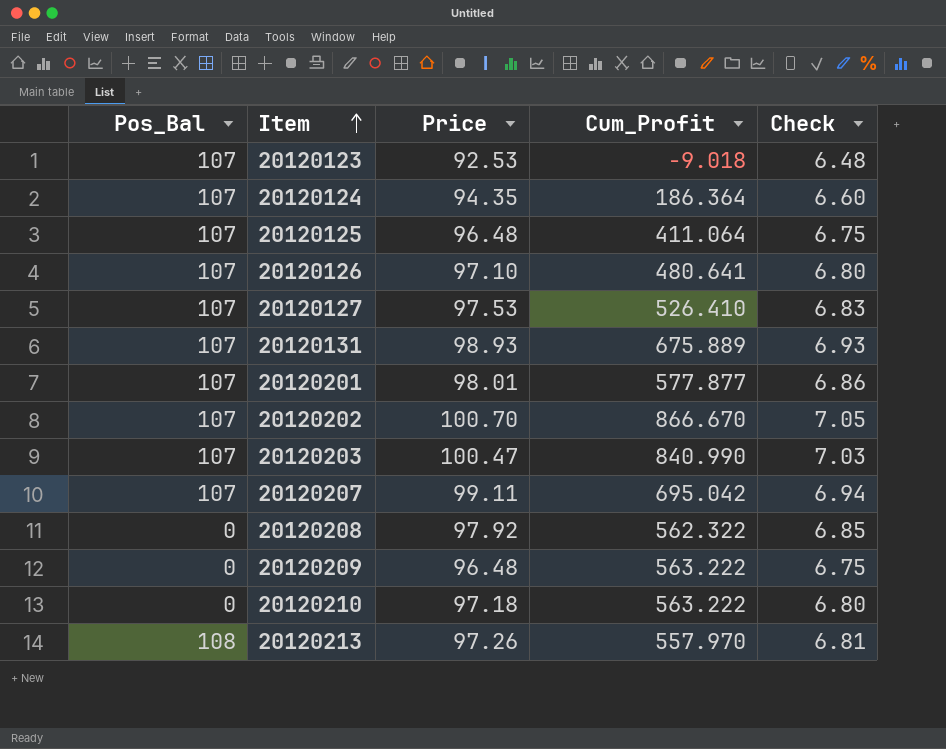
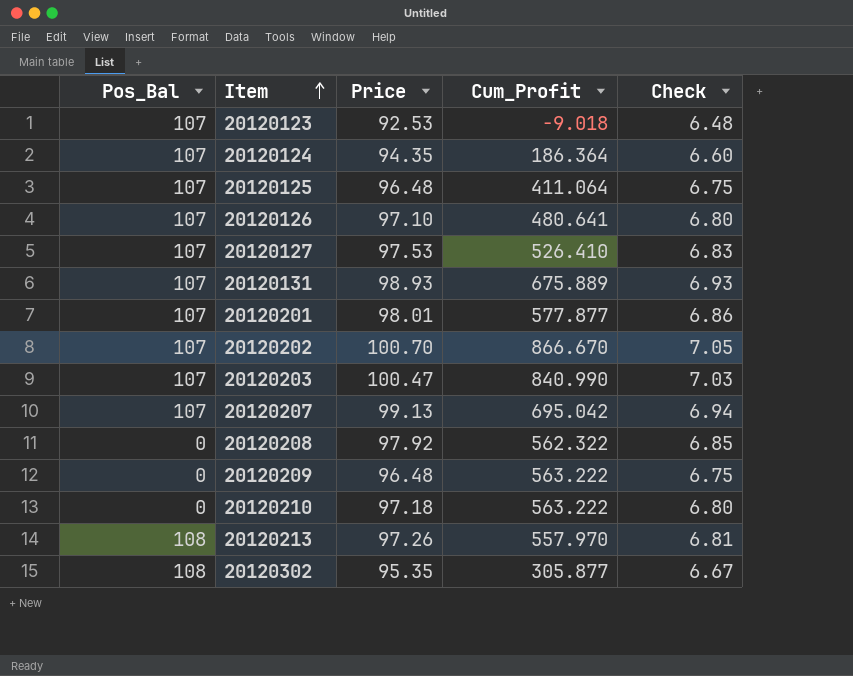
20120207 | Price: 99.11 -> 99.13
row 20120302: none -> 108 | 95.35 | 305.877 | 6.67

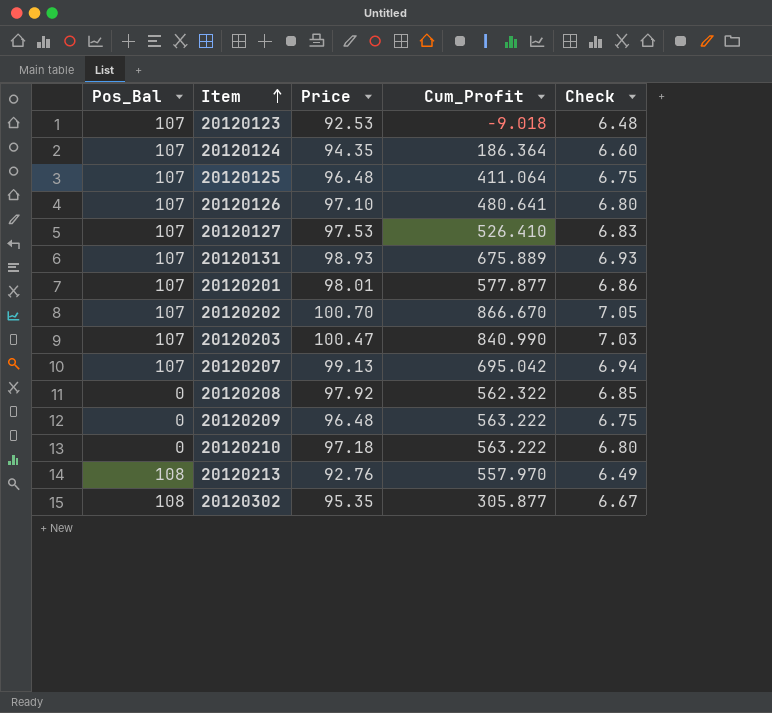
20120213 | Price: 97.26 -> 92.76
20120213 | Check: 6.81 -> 6.49

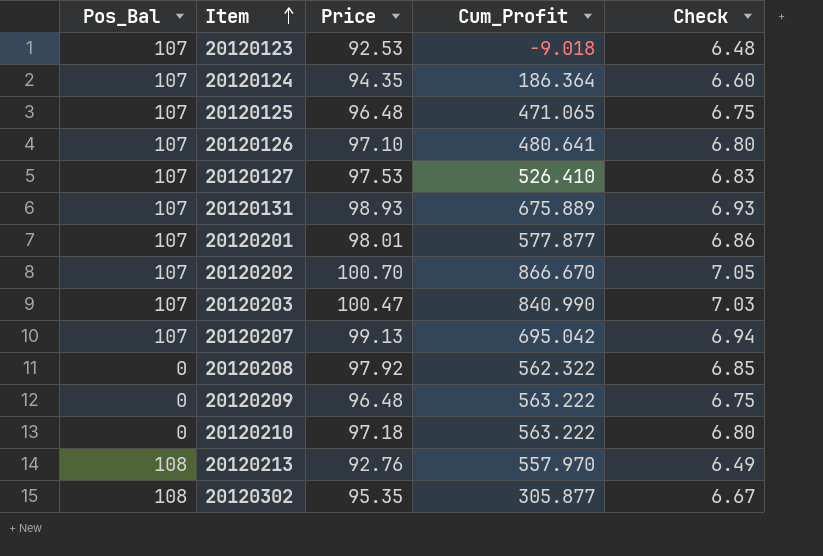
20120125 | Cum_Profit: 411.064 -> 471.065

